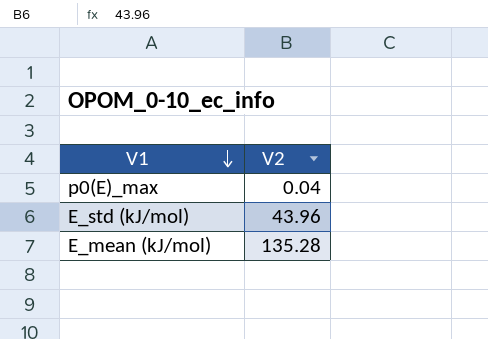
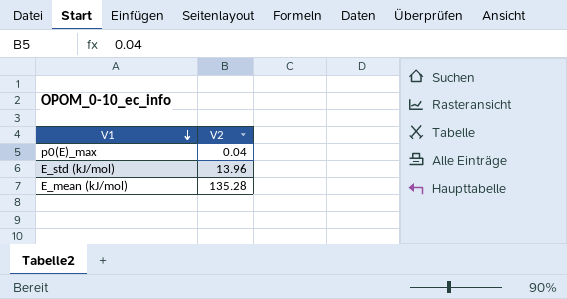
E_std (kJ/mol) | V2: 43.96 -> 13.96

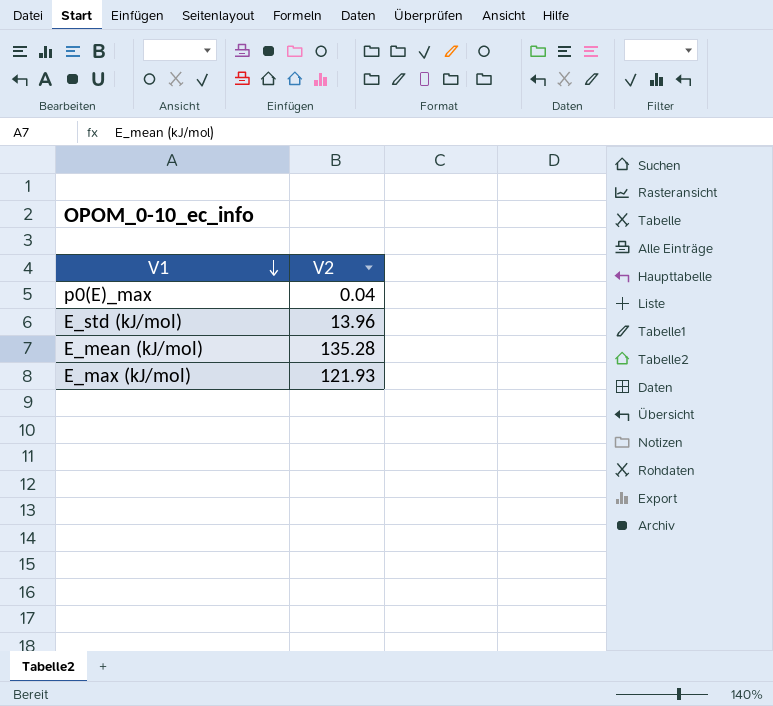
row E_max (kJ/mol): none -> 121.93

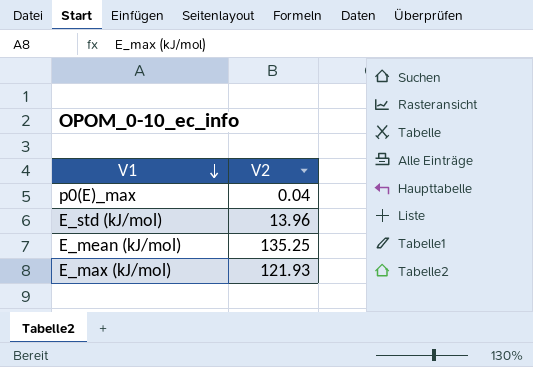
E_mean (kJ/mol) | V2: 135.28 -> 135.25

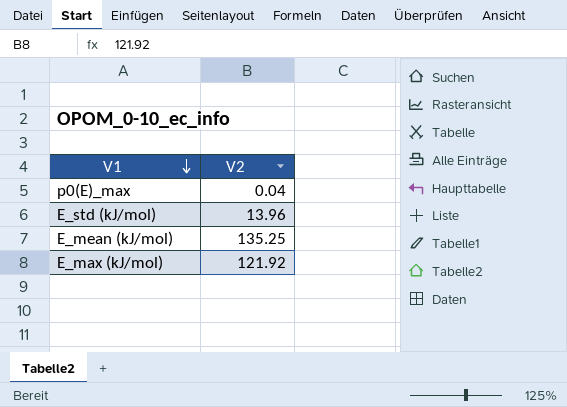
E_max (kJ/mol) | V2: 121.93 -> 121.92

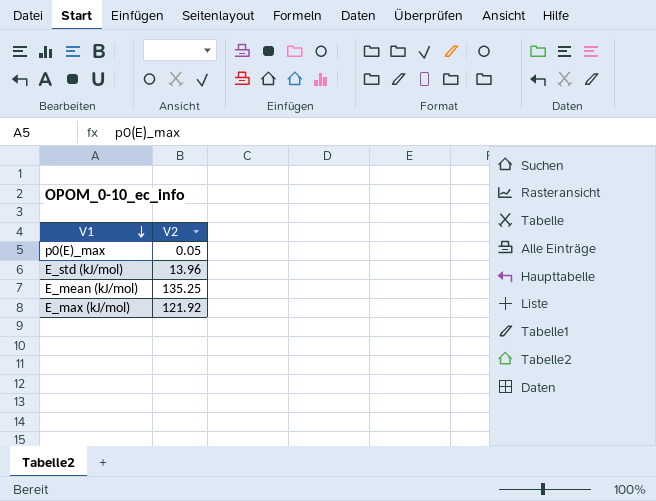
p0(E)_max | V2: 0.04 -> 0.05

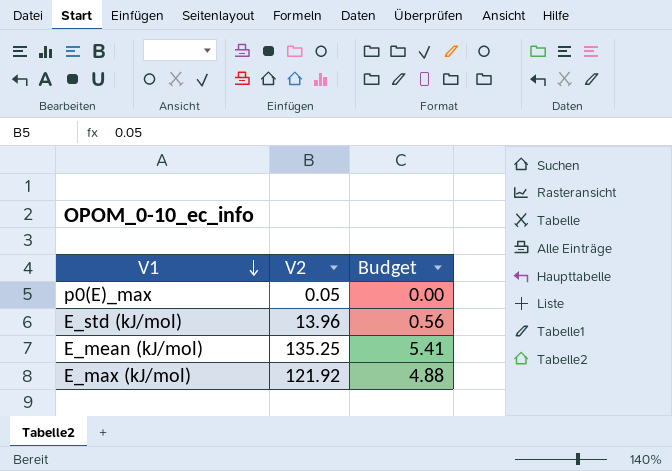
column Budget | formula: none -> [V2] * 0.04

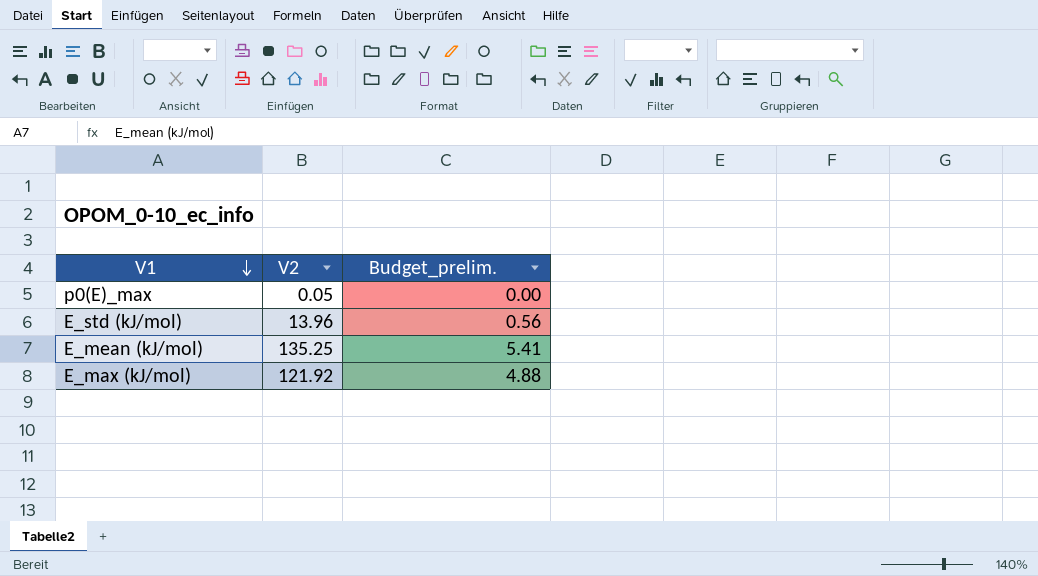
column name: Budget -> Budget_prelim.

